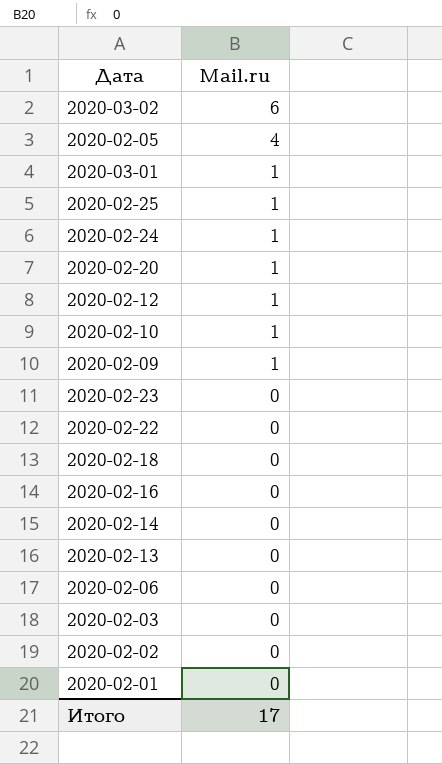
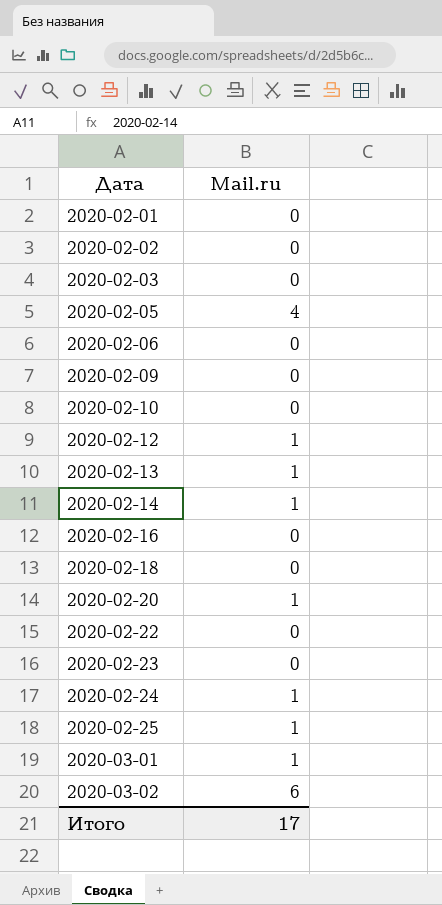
row order: Mail.ru descending -> Дата ascending
2020-02-09 | Mail.ru: 1 -> 0
2020-02-10 | Mail.ru: 1 -> 0
2020-02-13 | Mail.ru: 0 -> 1
2020-02-14 | Mail.ru: 0 -> 1

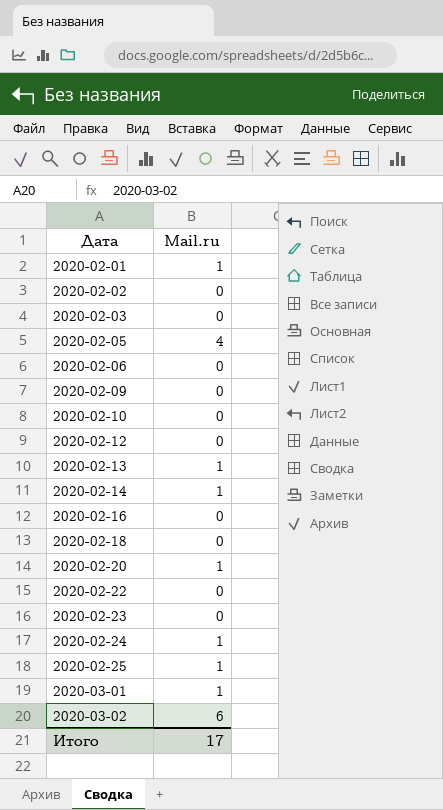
2020-02-01 | Mail.ru: 0 -> 1
2020-02-12 | Mail.ru: 1 -> 0

